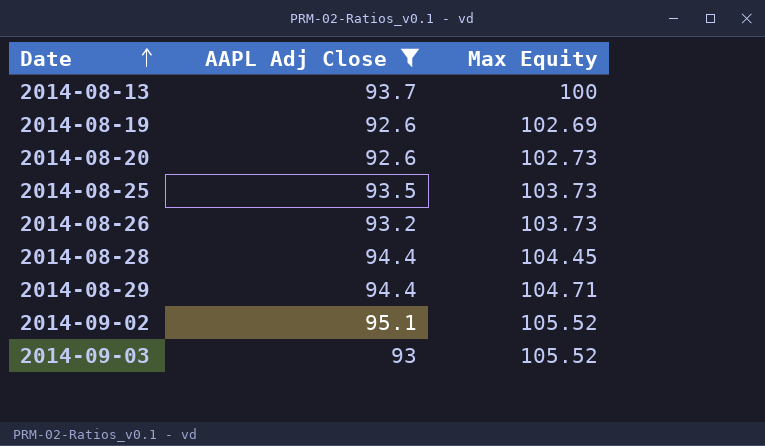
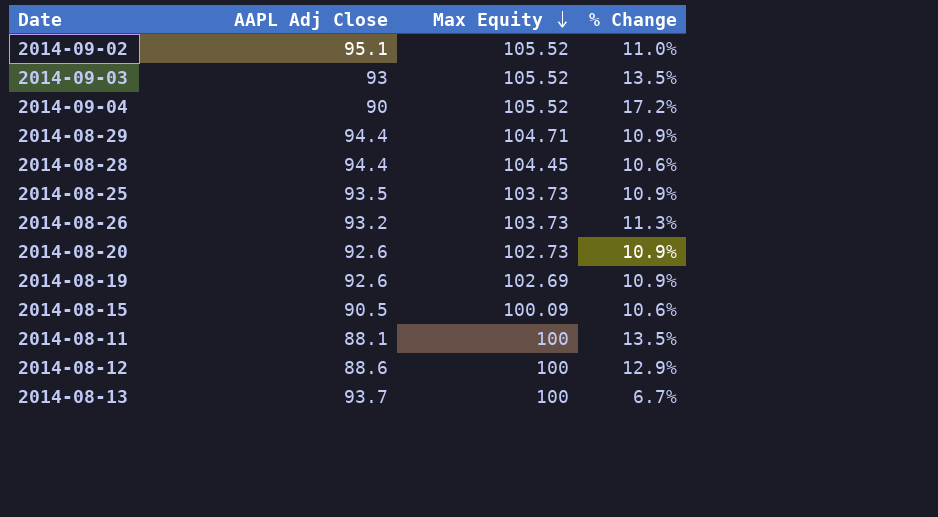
filter: AAPL Adj Close >= 92.6 -> none
row order: Date ascending -> Max Equity descending
column % Change | formula: none -> ([Max Equity] - [AAPL Adj Close]) / [AAPL Adj Close]

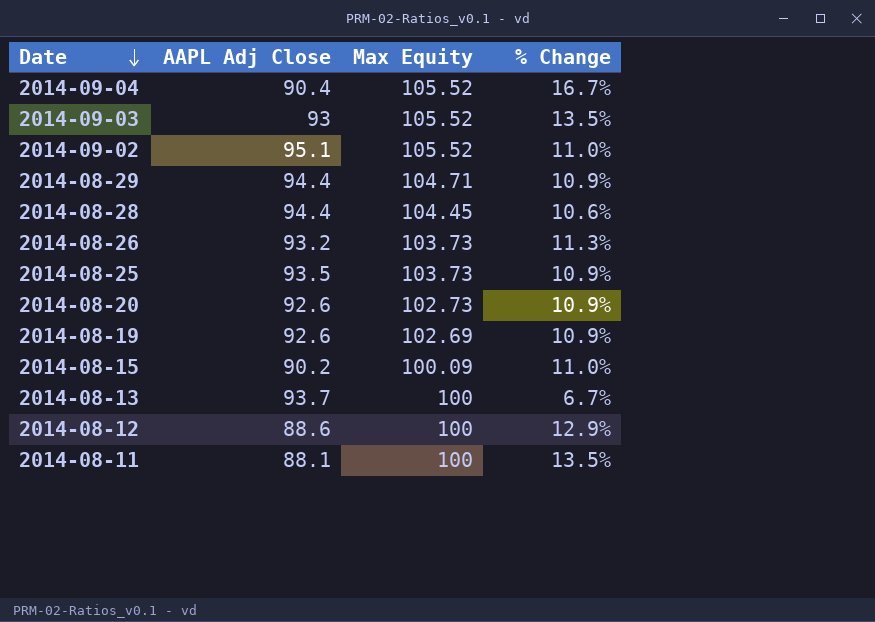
row order: Max Equity descending -> Date descending
2014-09-04 | AAPL Adj Close: 90 -> 90.4
2014-09-04 | % Change: 17.2% -> 16.7%
2014-08-15 | AAPL Adj Close: 90.5 -> 90.2
2014-08-15 | % Change: 10.6% -> 11.0%

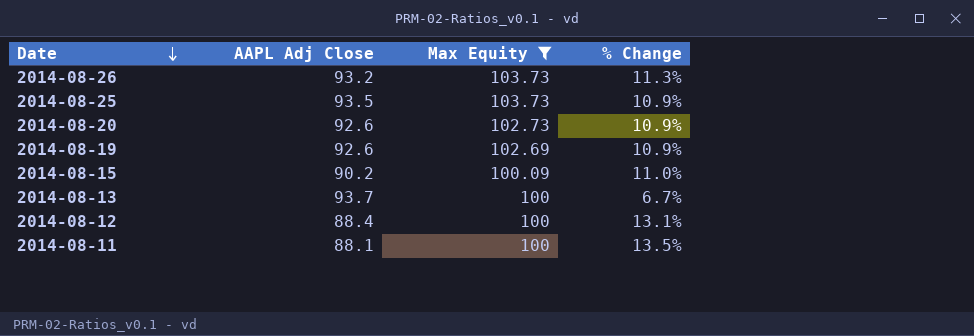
filter: none -> Max Equity <= 103.73
2014-08-12 | AAPL Adj Close: 88.6 -> 88.4
2014-08-12 | % Change: 12.9% -> 13.1%

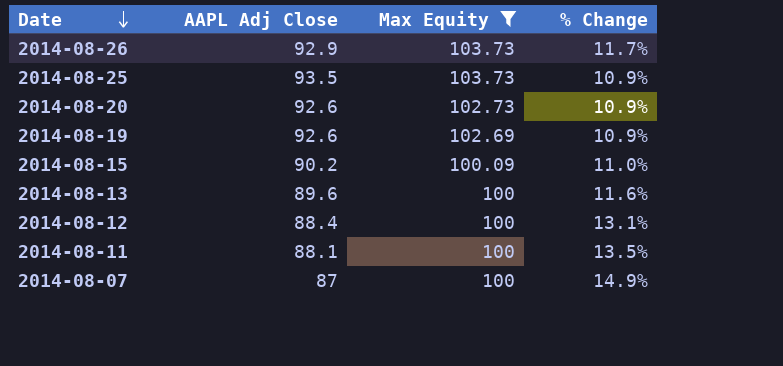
2014-08-26 | AAPL Adj Close: 93.2 -> 92.9
2014-08-26 | % Change: 11.3% -> 11.7%
2014-08-13 | AAPL Adj Close: 93.7 -> 89.6
2014-08-13 | % Change: 6.7% -> 11.6%
row 2014-08-07: none -> 87 | 100 | 14.9%

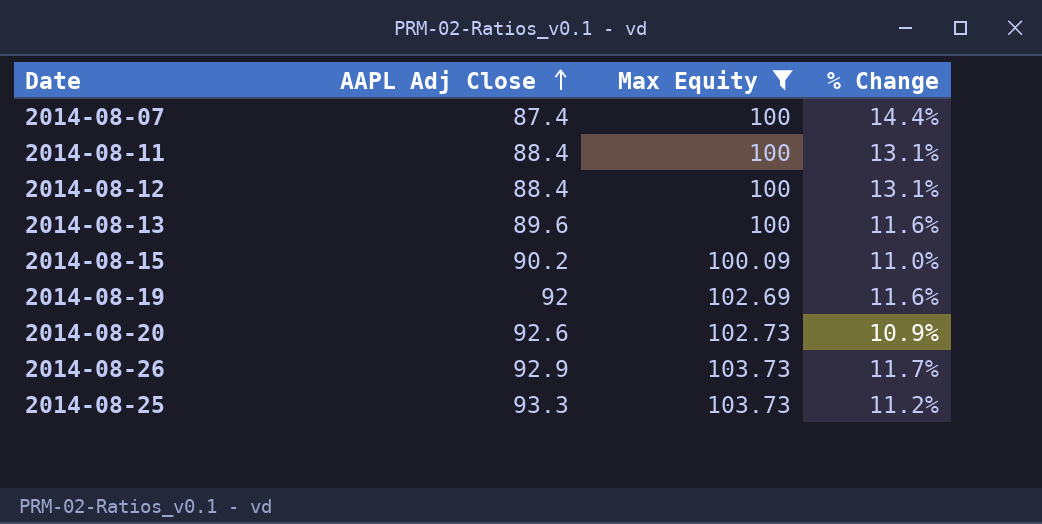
row order: Date descending -> AAPL Adj Close ascending
2014-08-07 | AAPL Adj Close: 87 -> 87.4
2014-08-07 | % Change: 14.9% -> 14.4%
2014-08-11 | AAPL Adj Close: 88.1 -> 88.4
2014-08-11 | % Change: 13.5% -> 13.1%
2014-08-19 | AAPL Adj Close: 92.6 -> 92
2014-08-19 | % Change: 10.9% -> 11.6%
2014-08-25 | AAPL Adj Close: 93.5 -> 93.3
2014-08-25 | % Change: 10.9% -> 11.2%

